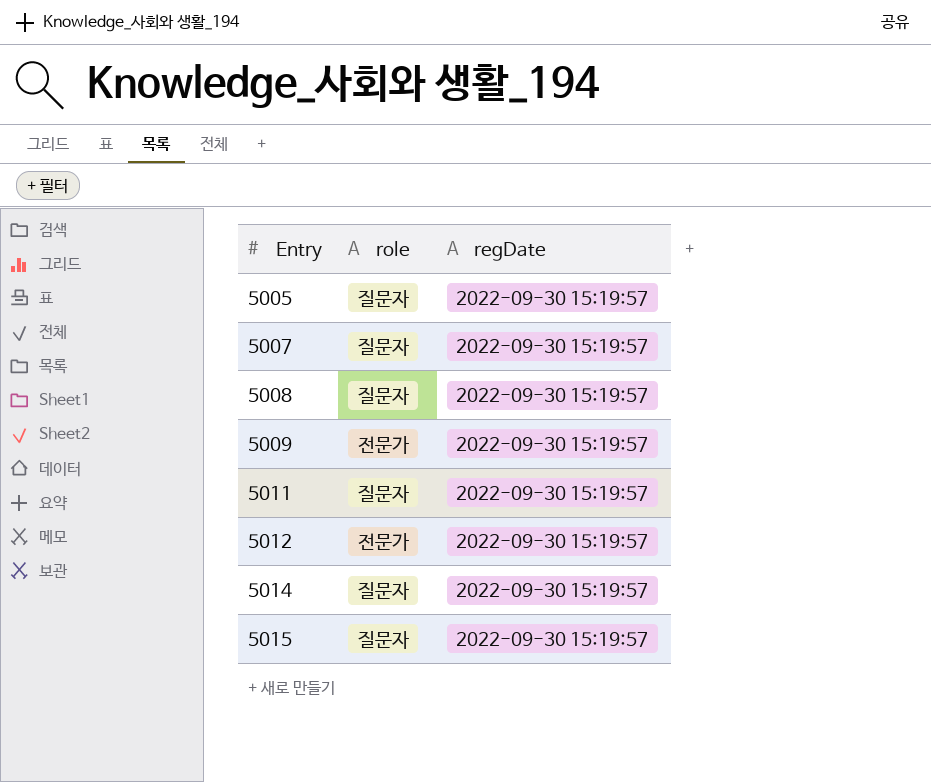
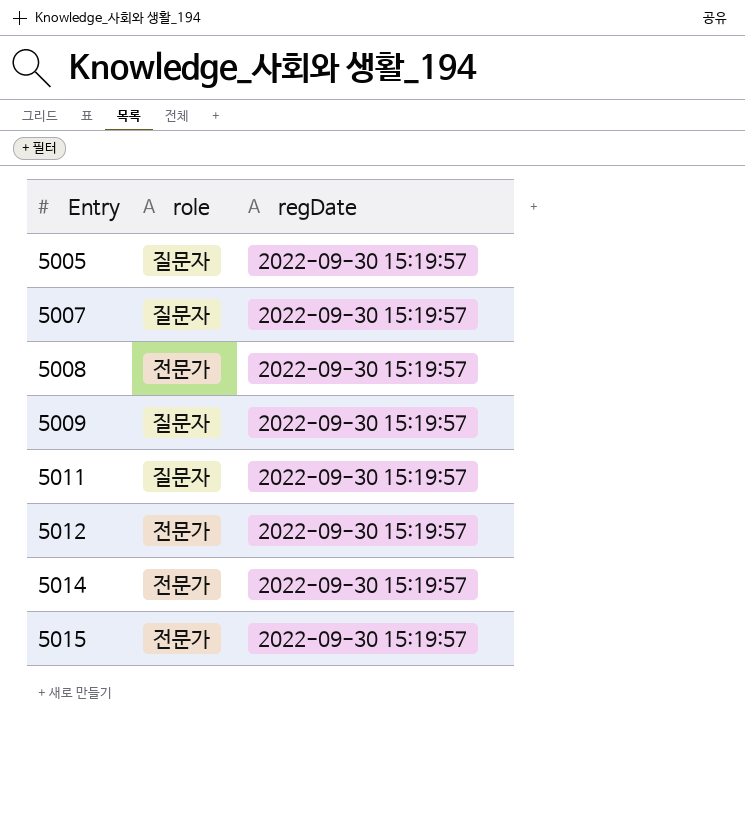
5008 | role: 질문자 -> 전문가
5009 | role: 전문가 -> 질문자
5014 | role: 질문자 -> 전문가
5015 | role: 질문자 -> 전문가

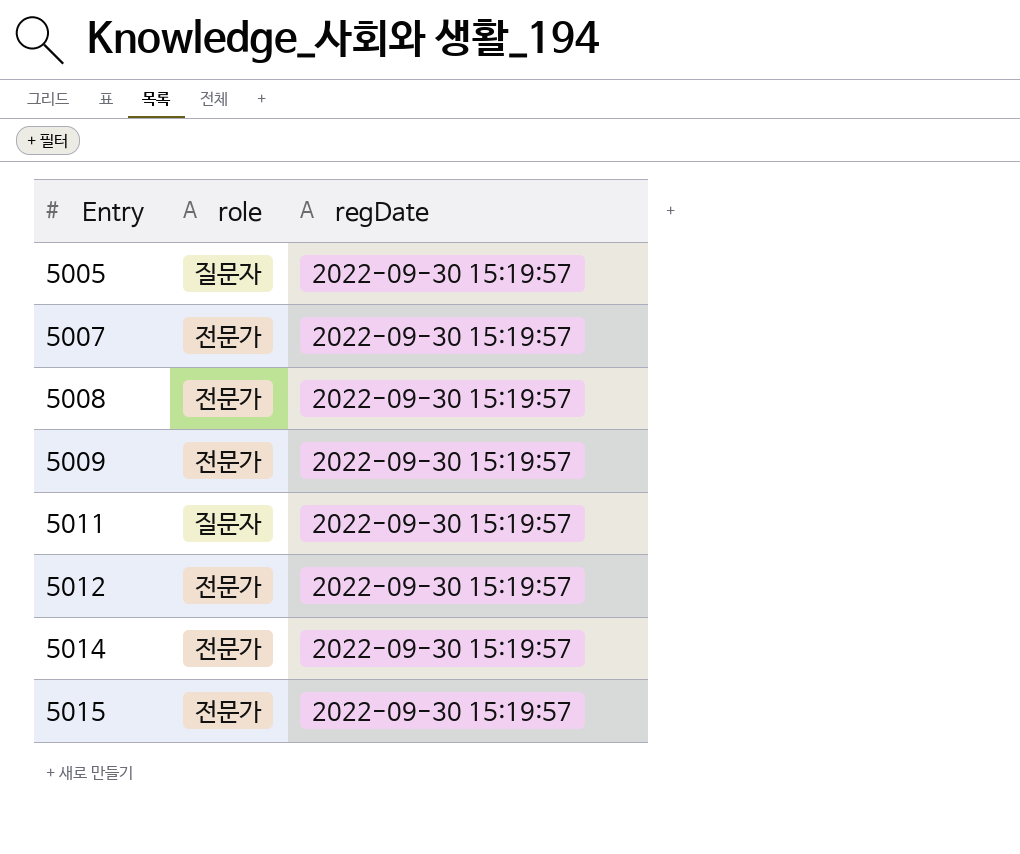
5007 | role: 질문자 -> 전문가
5009 | role: 질문자 -> 전문가

